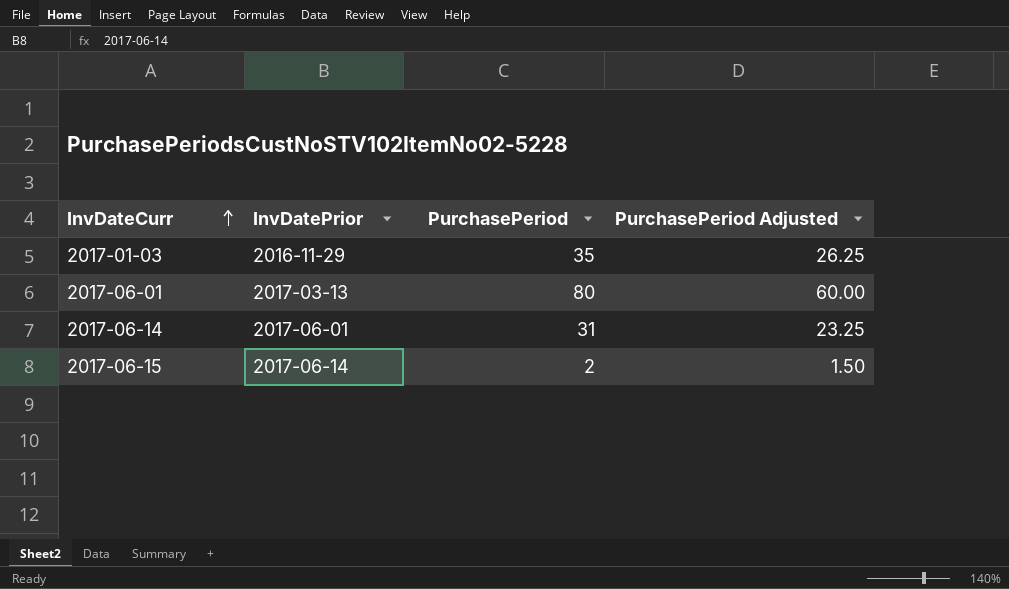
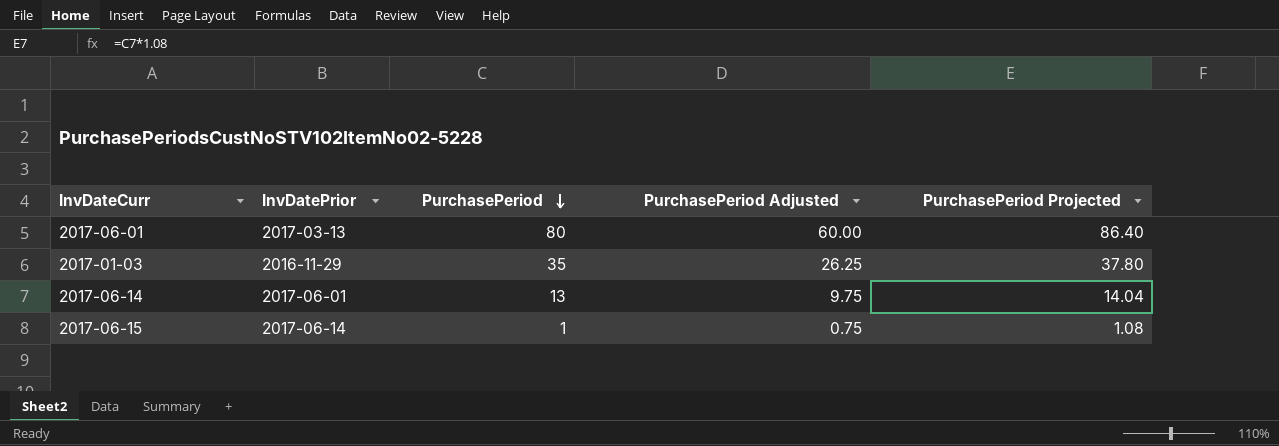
row order: InvDateCurr ascending -> PurchasePeriod descending
column PurchasePeriod Projected | formula: none -> [PurchasePeriod] * 1.08
2017-06-14 | PurchasePeriod: 31 -> 13
2017-06-14 | PurchasePeriod Adjusted: 23.25 -> 9.75
2017-06-15 | PurchasePeriod: 2 -> 1
2017-06-15 | PurchasePeriod Adjusted: 1.50 -> 0.75

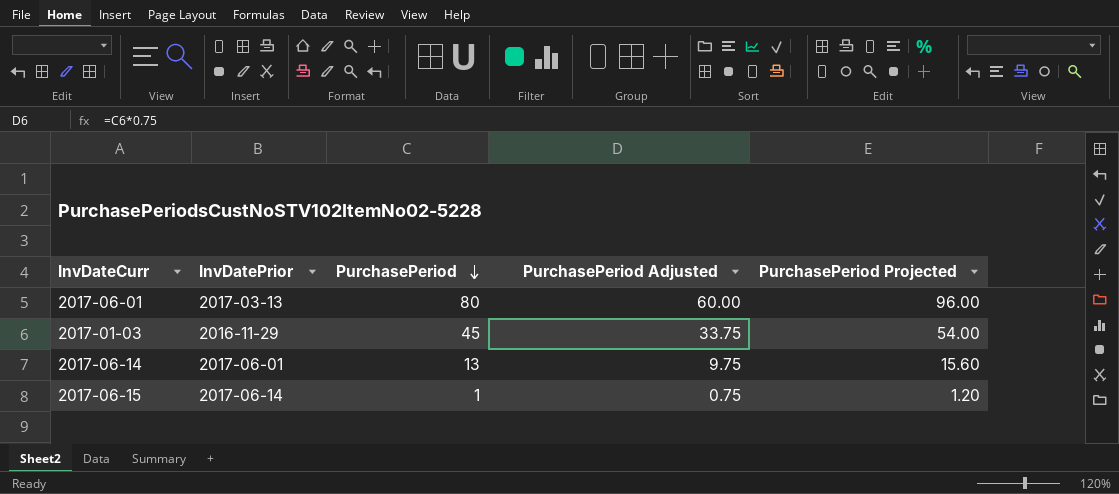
column PurchasePeriod Projected | formula: [PurchasePeriod] * 1.08 -> [PurchasePeriod] * 1.2
2017-01-03 | PurchasePeriod: 35 -> 45
2017-01-03 | PurchasePeriod Adjusted: 26.25 -> 33.75

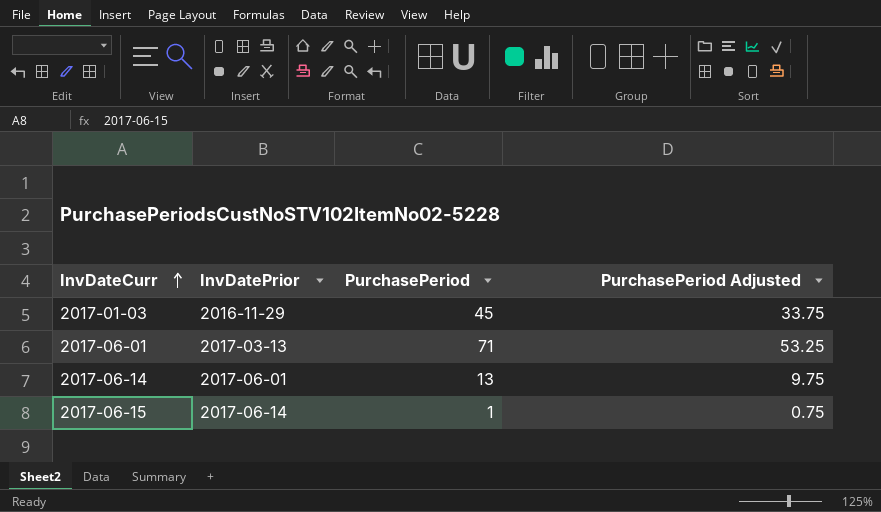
row order: PurchasePeriod descending -> InvDateCurr ascending
column PurchasePeriod Projected | formula: [PurchasePeriod] * 1.2 -> none
2017-06-01 | PurchasePeriod: 80 -> 71
2017-06-01 | PurchasePeriod Adjusted: 60.00 -> 53.25

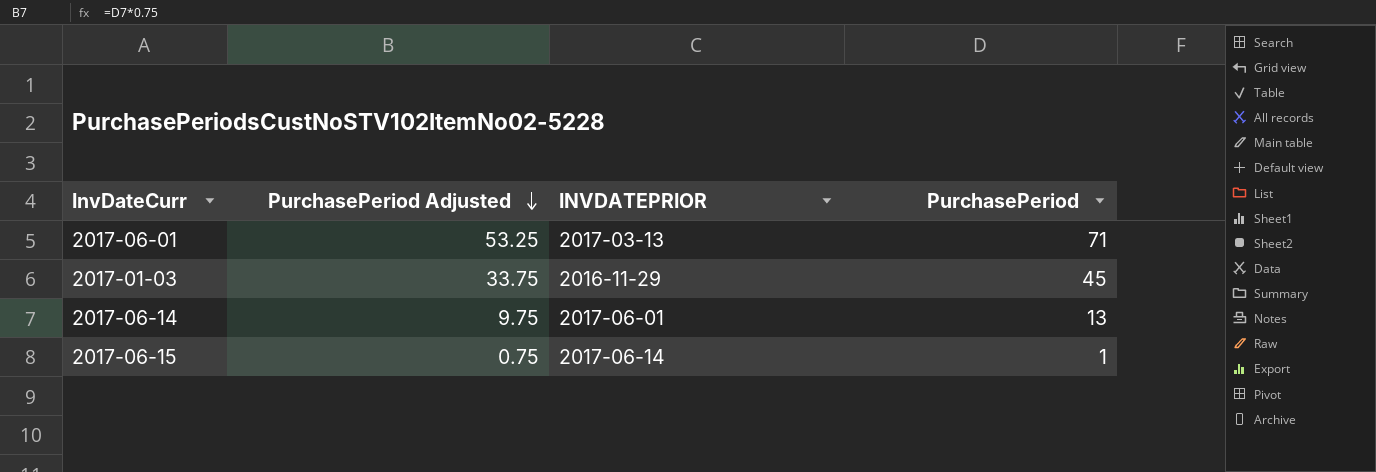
row order: InvDateCurr ascending -> PurchasePeriod Adjusted descending
column PurchasePeriod Adjusted | position: 4 -> 2
column name: InvDatePrior -> INVDATEPRIOR

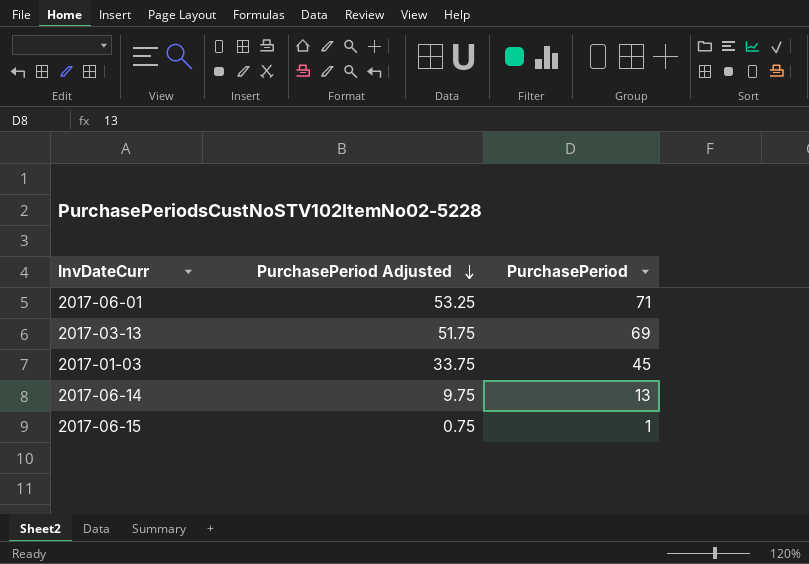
column INVDATEPRIOR | position: 3 -> none
row 2017-03-13: none -> 51.75 | 69

